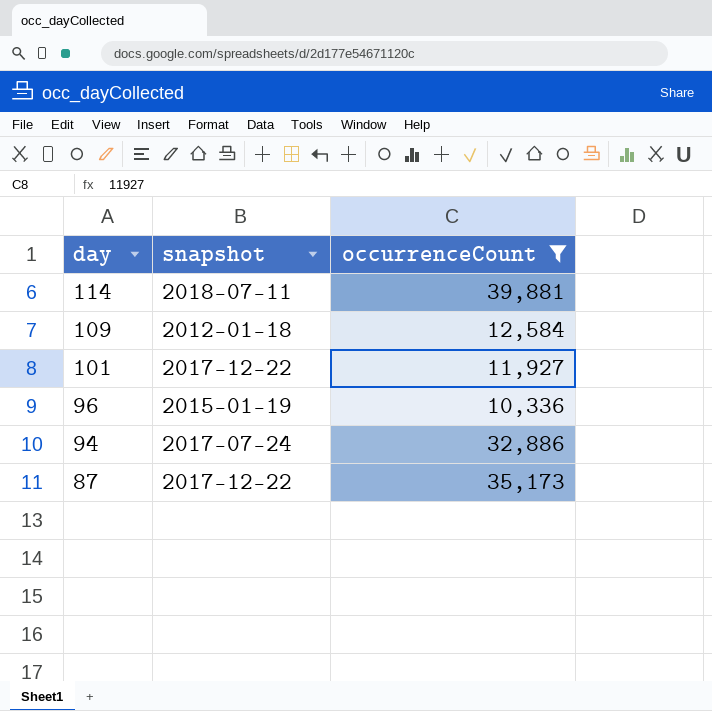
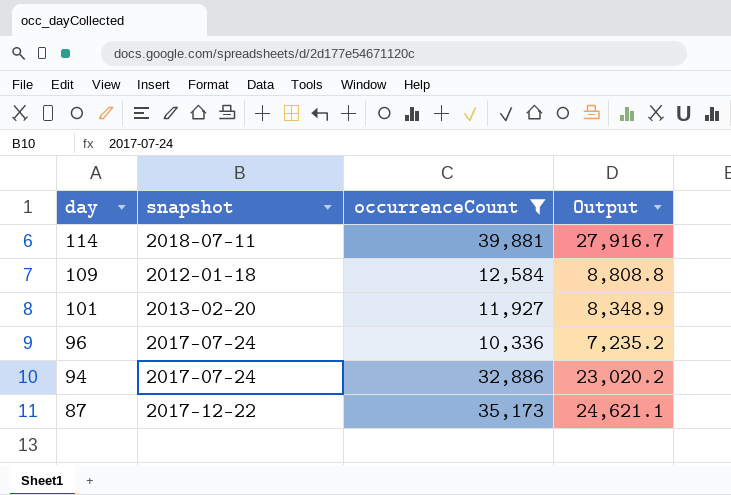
column Output | formula: none -> [occurrenceCount] * 0.7
101 | snapshot: 2017-12-22 -> 2013-02-20
96 | snapshot: 2015-01-19 -> 2017-07-24

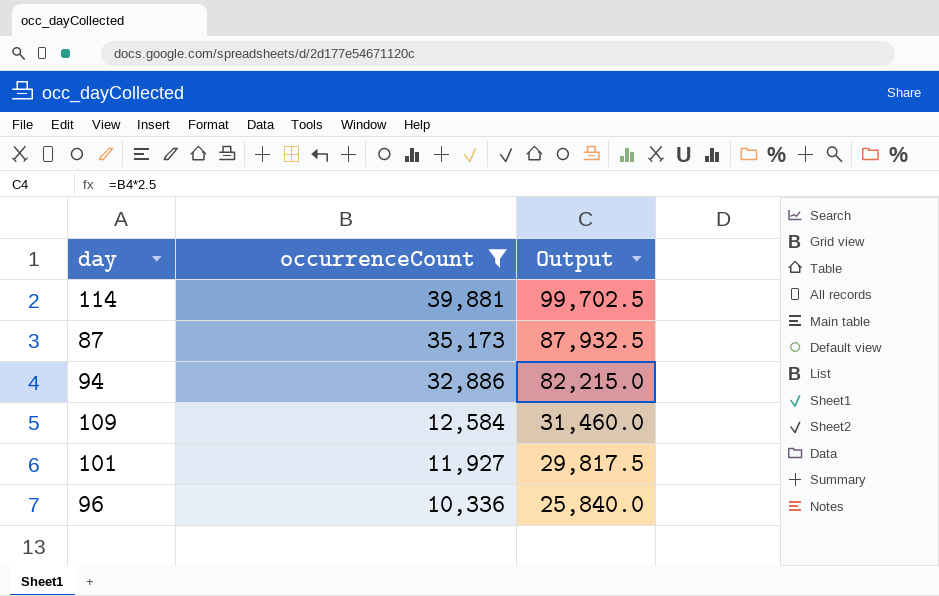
row order: day descending -> occurrenceCount descending
column snapshot | position: 2 -> none
column Output | formula: [occurrenceCount] * 0.7 -> [occurrenceCount] * 2.5

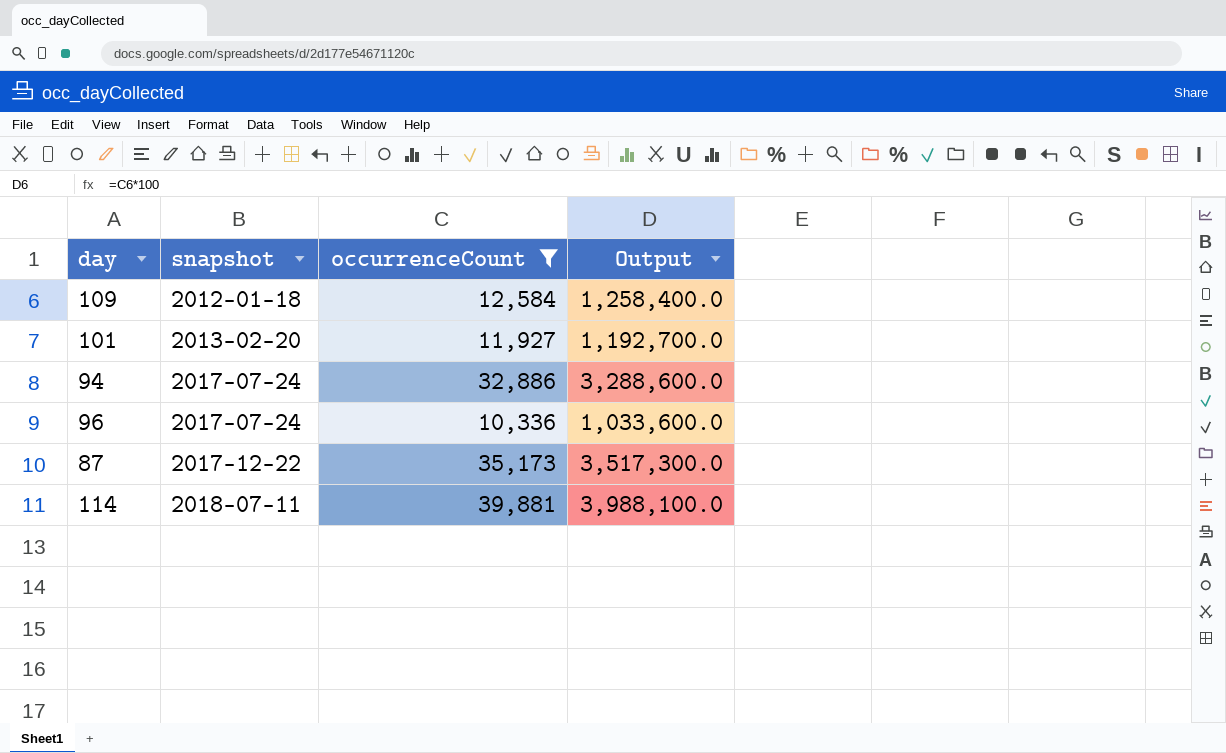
row order: occurrenceCount descending -> snapshot ascending
column snapshot | position: none -> 2
column Output | formula: [occurrenceCount] * 2.5 -> [occurrenceCount] * 100

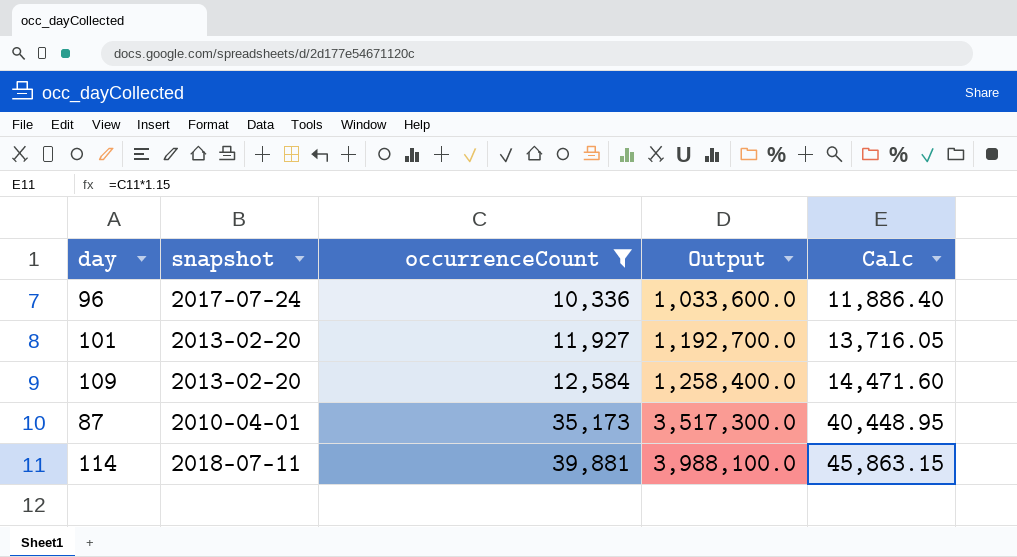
row order: snapshot ascending -> occurrenceCount ascending
column Calc | formula: none -> [occurrenceCount] * 1.15
row 94: 2017-07-24 | 32,886 | 3,288,600.0 -> none
109 | snapshot: 2012-01-18 -> 2013-02-20
87 | snapshot: 2017-12-22 -> 2010-04-01

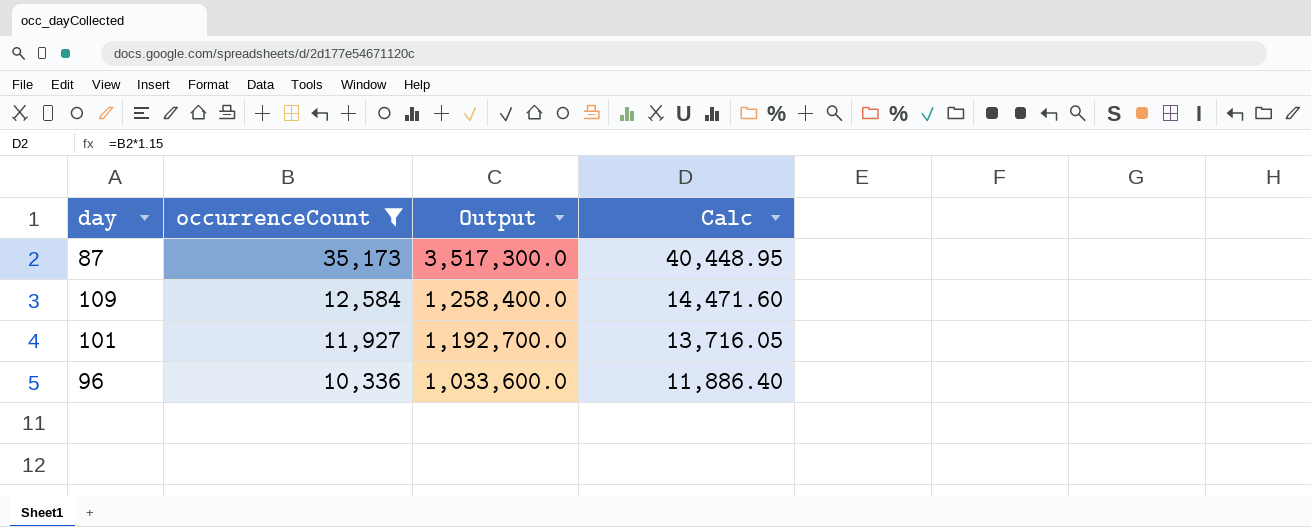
row order: occurrenceCount ascending -> occurrenceCount descending
column snapshot | position: 2 -> none
row 114: 2018-07-11 | 39,881 | 3,988,100.0 | 45,863.15 -> none

